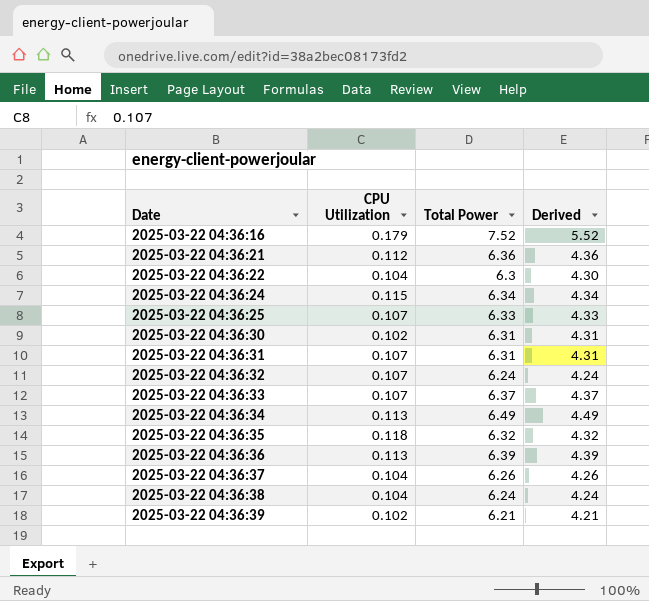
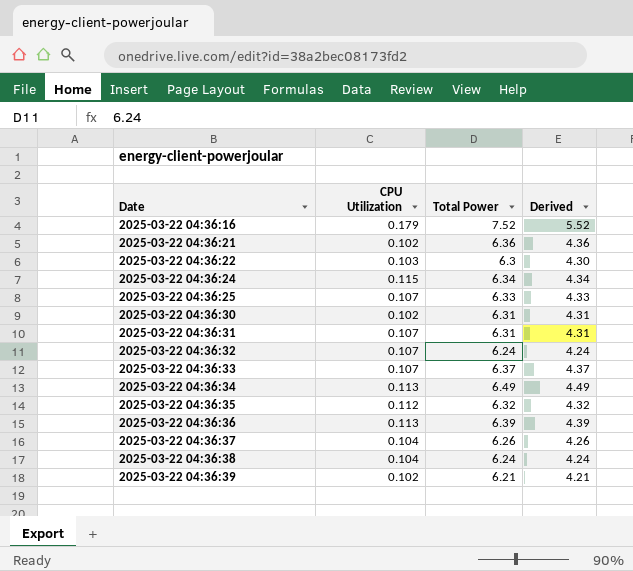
2025-03-22 04:36:21 | CPU Utilization: 0.112 -> 0.102
2025-03-22 04:36:22 | CPU Utilization: 0.104 -> 0.103
2025-03-22 04:36:35 | CPU Utilization: 0.118 -> 0.112

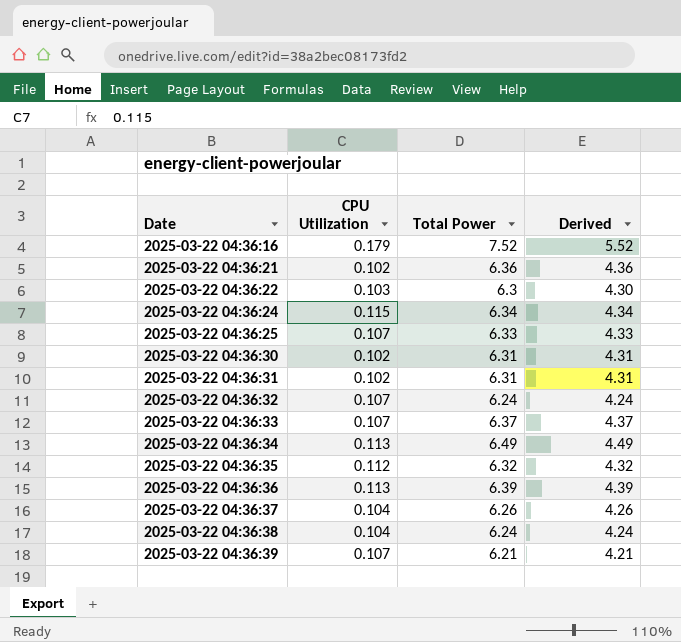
2025-03-22 04:36:31 | CPU Utilization: 0.107 -> 0.102
2025-03-22 04:36:39 | CPU Utilization: 0.102 -> 0.107

